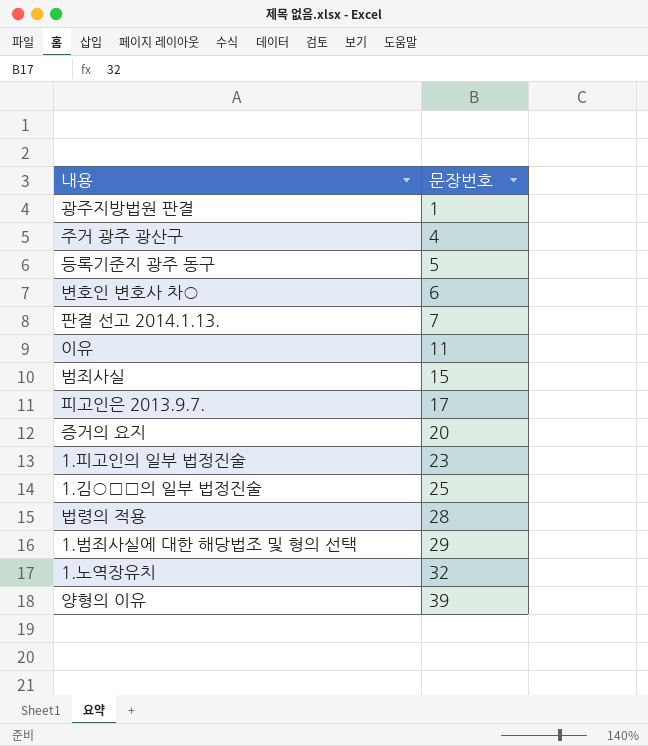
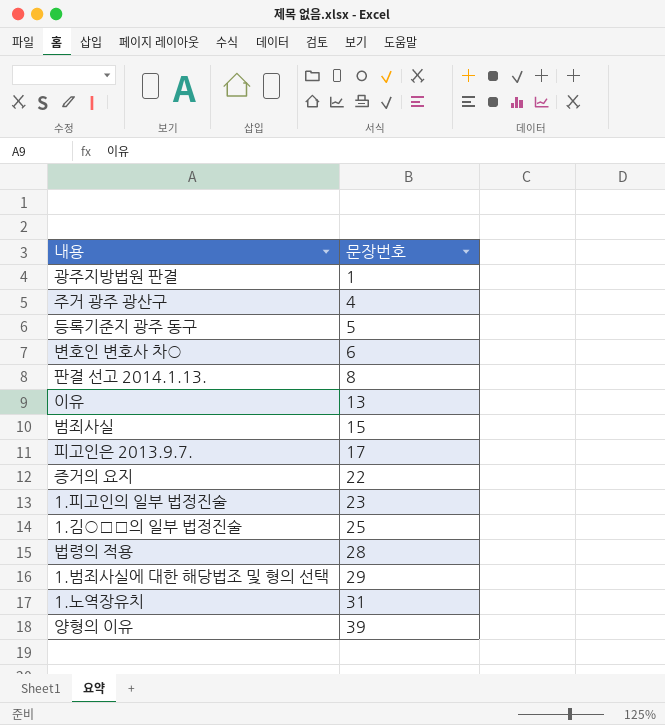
판결 선고 2014.1.13. | 문장번호: 7 -> 8
이유 | 문장번호: 11 -> 13
증거의 요지 | 문장번호: 20 -> 22
1.노역장유치 | 문장번호: 32 -> 31

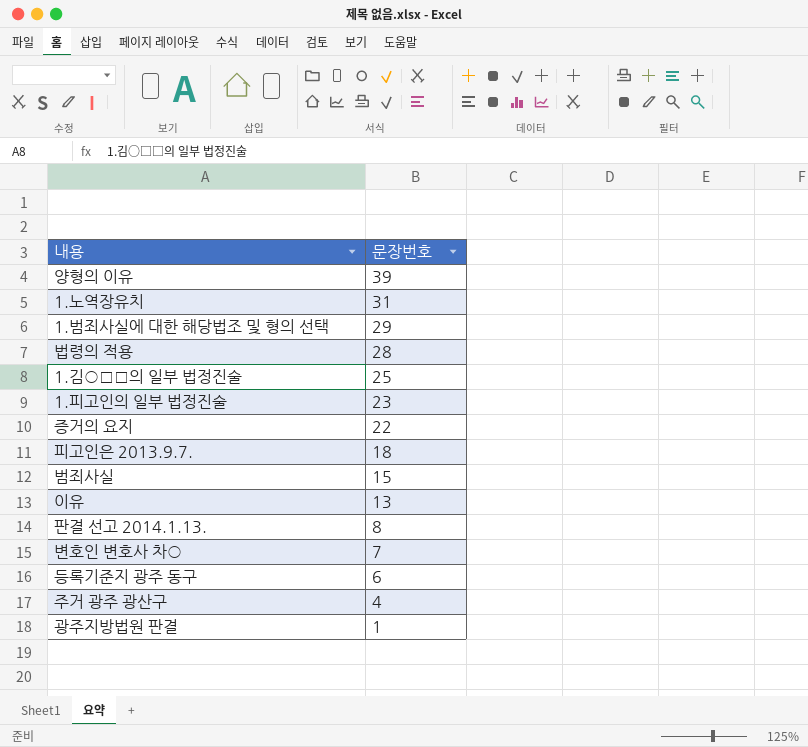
row order: 문장번호 ascending -> 문장번호 descending
피고인은 2013.9.7. | 문장번호: 17 -> 18
변호인 변호사 차○ | 문장번호: 6 -> 7
등록기준지 광주 동구 | 문장번호: 5 -> 6

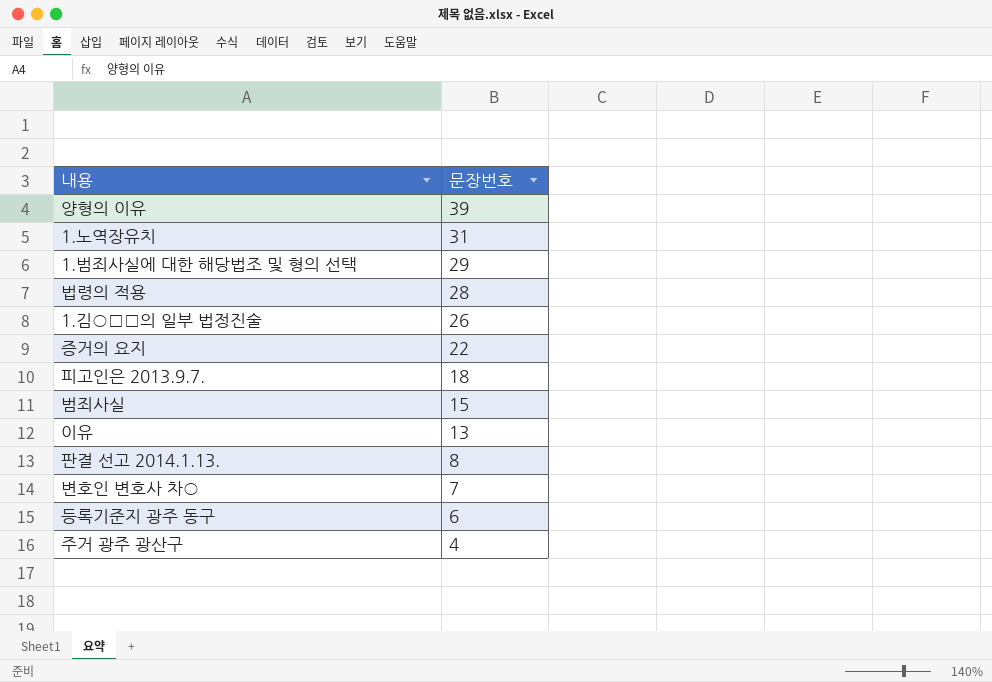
row 1.피고인의 일부 법정진술: 23 -> none
row 광주지방법원 판결: 1 -> none
1.김○□□의 일부 법정진술 | 문장번호: 25 -> 26

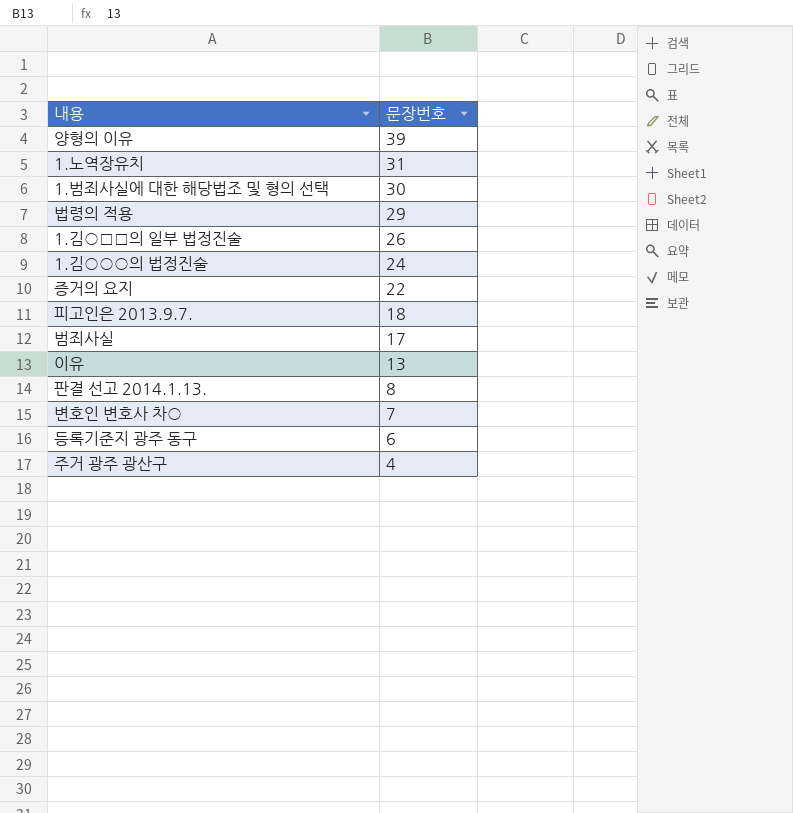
1.범죄사실에 대한 해당법조 및 형의 선택 | 문장번호: 29 -> 30
법령의 적용 | 문장번호: 28 -> 29
row 1.김○○○의 법정진술: none -> 24
범죄사실 | 문장번호: 15 -> 17

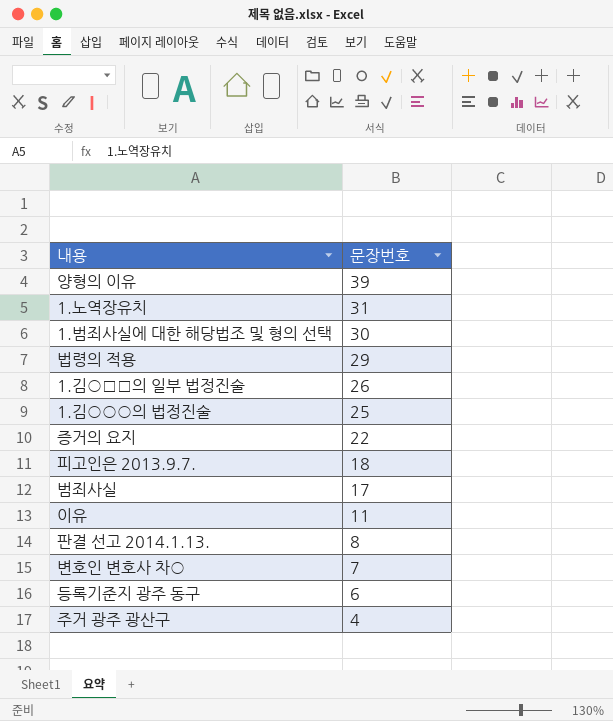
1.김○○○의 법정진술 | 문장번호: 24 -> 25
이유 | 문장번호: 13 -> 11

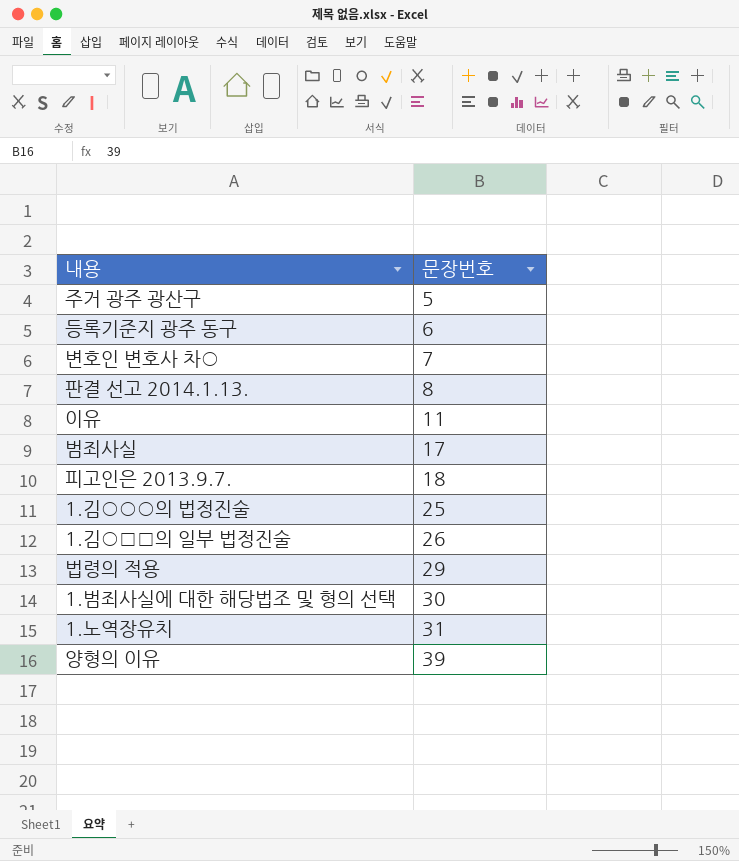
row order: 문장번호 descending -> 문장번호 ascending
row 증거의 요지: 22 -> none
주거 광주 광산구 | 문장번호: 4 -> 5

